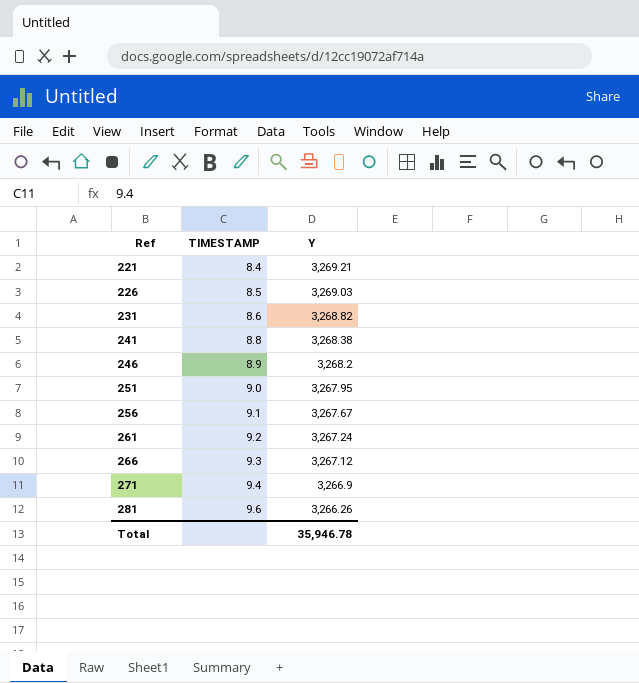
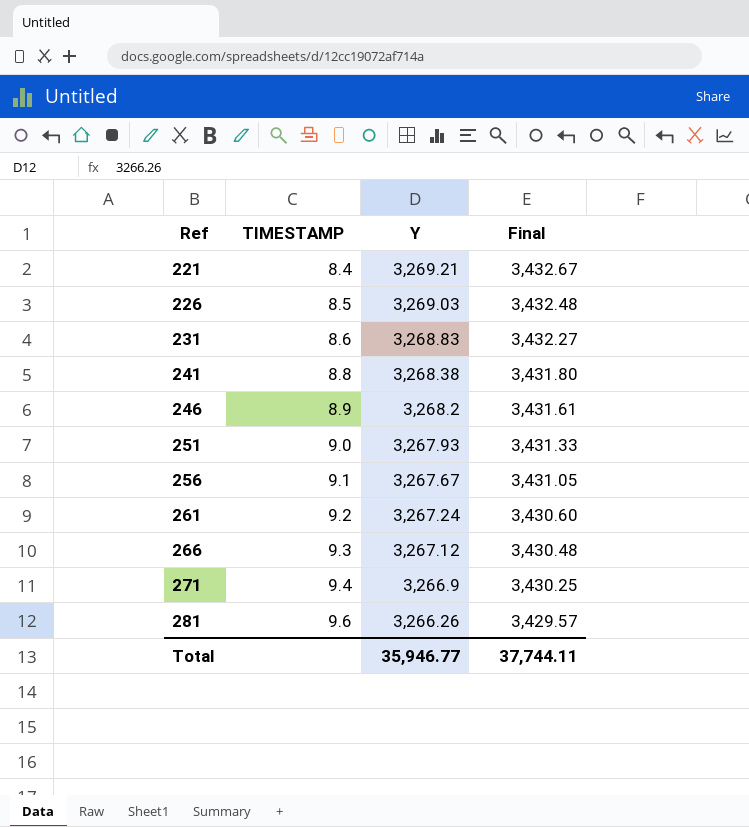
column Final | formula: none -> [Y] * 1.05
231 | Y: 3,268.82 -> 3,268.83
251 | Y: 3,267.95 -> 3,267.93
Total | Y: 35,946.78 -> 35,946.77

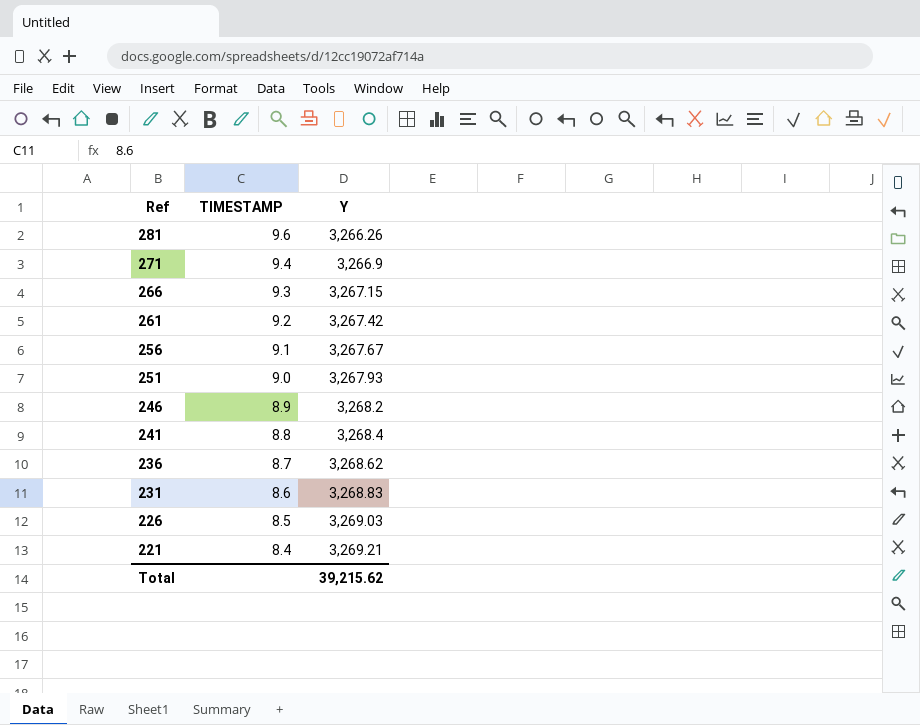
row order: Ref ascending -> Ref descending
column Final | formula: [Y] * 1.05 -> none
266 | Y: 3,267.12 -> 3,267.15
261 | Y: 3,267.24 -> 3,267.42
241 | Y: 3,268.38 -> 3,268.4
row 236: none -> 8.7 | 3,268.62
Total | Y: 35,946.77 -> 39,215.62

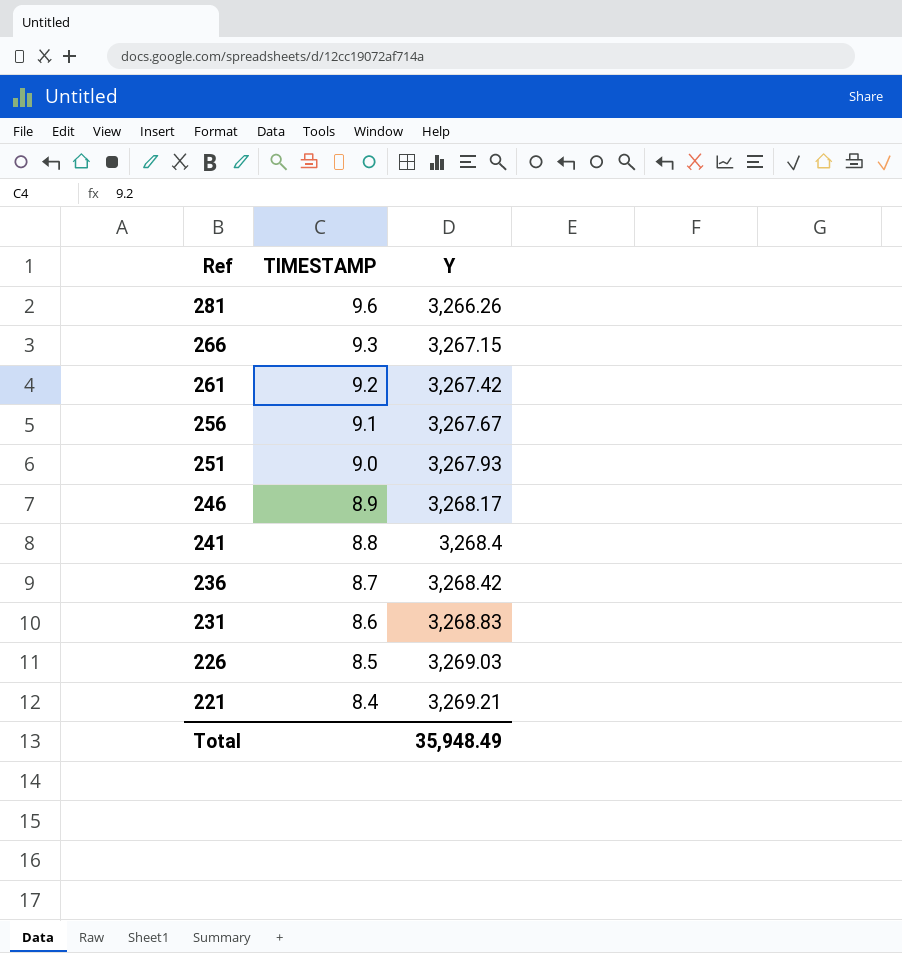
row 271: 9.4 | 3,266.9 -> none
246 | Y: 3,268.2 -> 3,268.17
236 | Y: 3,268.62 -> 3,268.42
Total | Y: 39,215.62 -> 35,948.49

